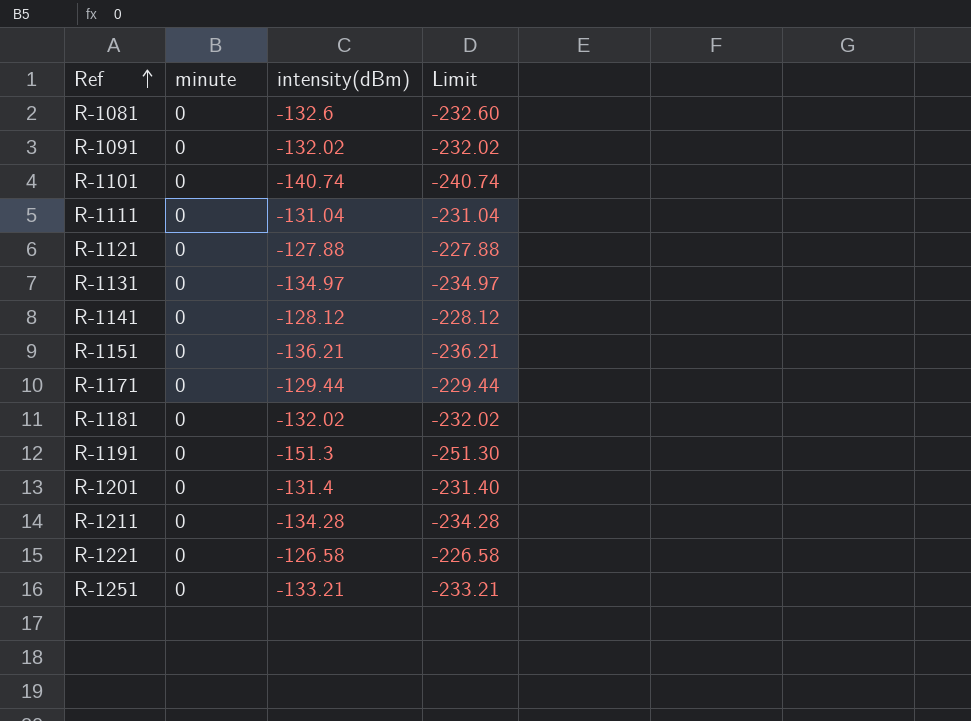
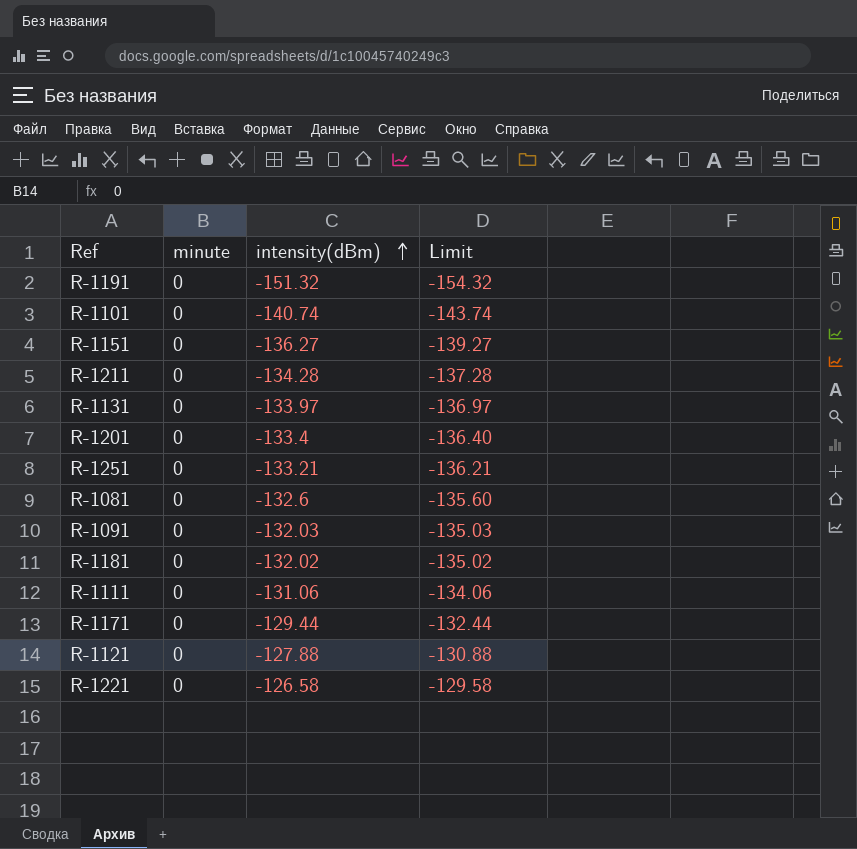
row order: Ref ascending -> intensity(dBm) ascending
column Limit | formula: [intensity(dBm)] - 100 -> [intensity(dBm)] - 3
row R-1141: 0 | -128.12 | -228.12 -> none
R-1191 | intensity(dBm): -151.3 -> -151.32
R-1151 | intensity(dBm): -136.21 -> -136.27
R-1131 | intensity(dBm): -134.97 -> -133.97
R-1201 | intensity(dBm): -131.4 -> -133.4
R-1091 | intensity(dBm): -132.02 -> -132.03
R-1111 | intensity(dBm): -131.04 -> -131.06

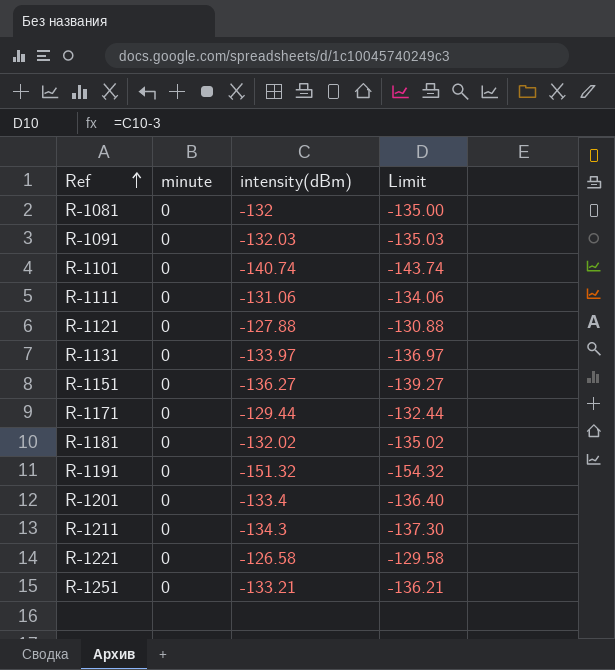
row order: intensity(dBm) ascending -> Ref ascending
R-1081 | intensity(dBm): -132.6 -> -132
R-1081 | Limit: -135.60 -> -135.00
R-1211 | intensity(dBm): -134.28 -> -134.3
R-1211 | Limit: -137.28 -> -137.30

